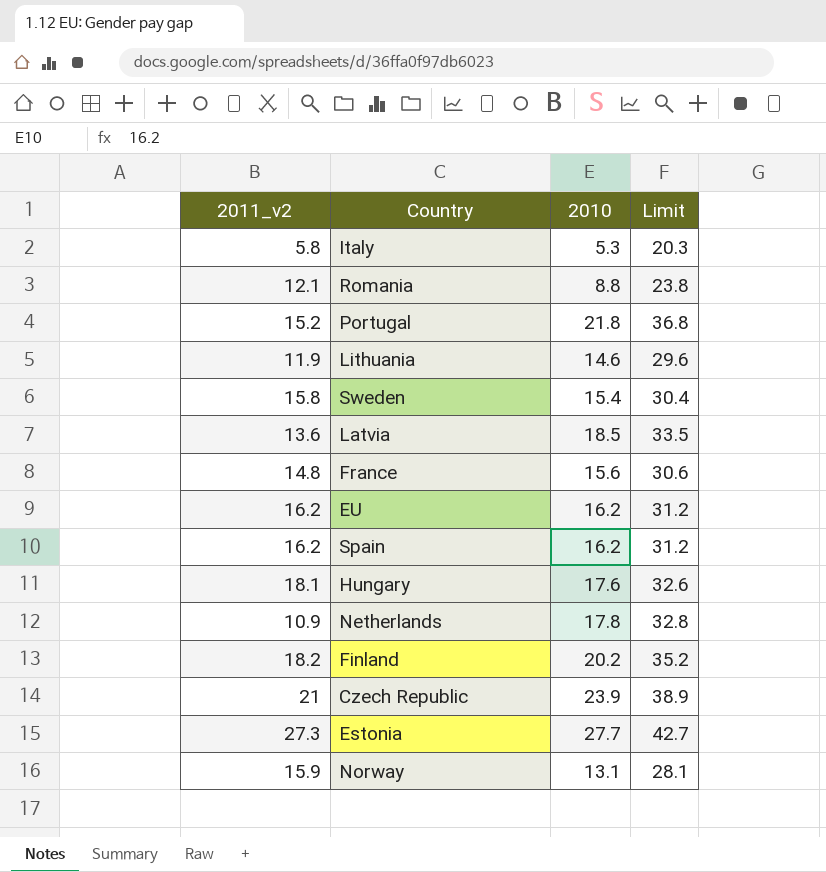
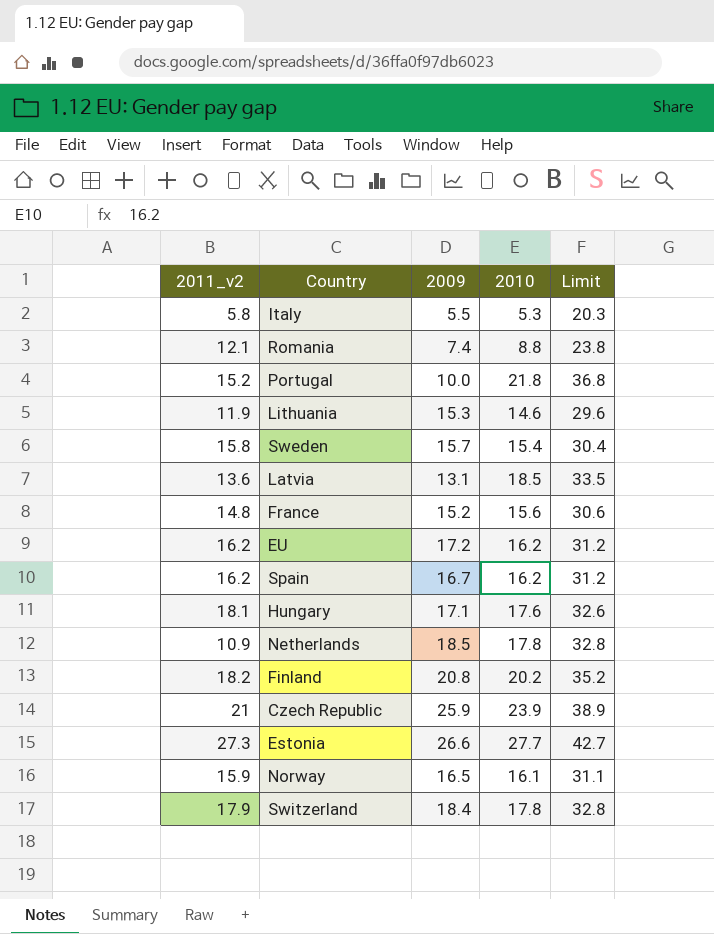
column 2009 | position: none -> 3
Norway | 2010: 13.1 -> 16.1
Norway | Limit: 28.1 -> 31.1
row Switzerland: none -> 17.9 | 18.4 | 17.8 | 32.8

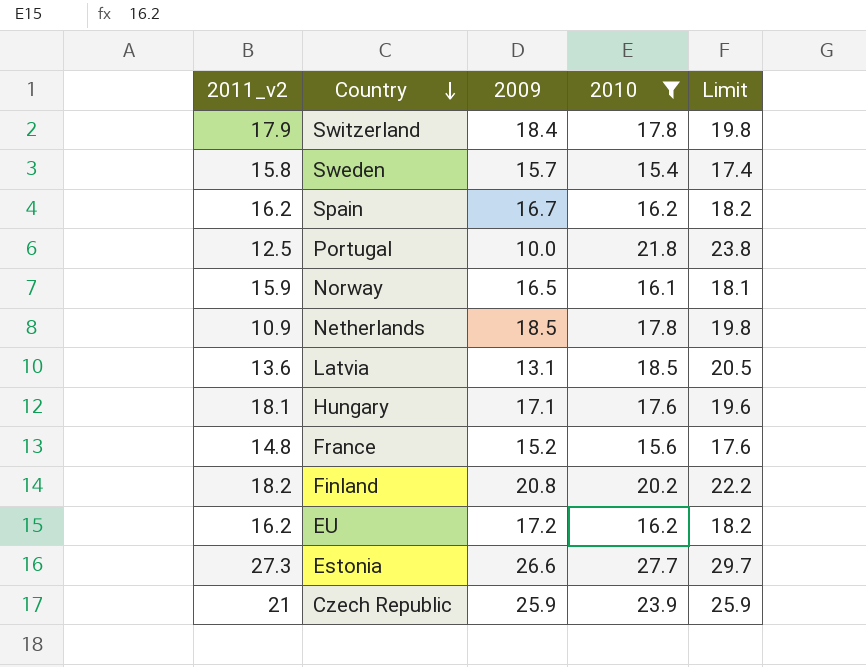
filter: none -> 2010 >= 15.4
row order: none -> Country descending
column Limit | formula: [2010] + 15 -> [2010] + 2
Portugal | 2011_v2: 15.2 -> 12.5

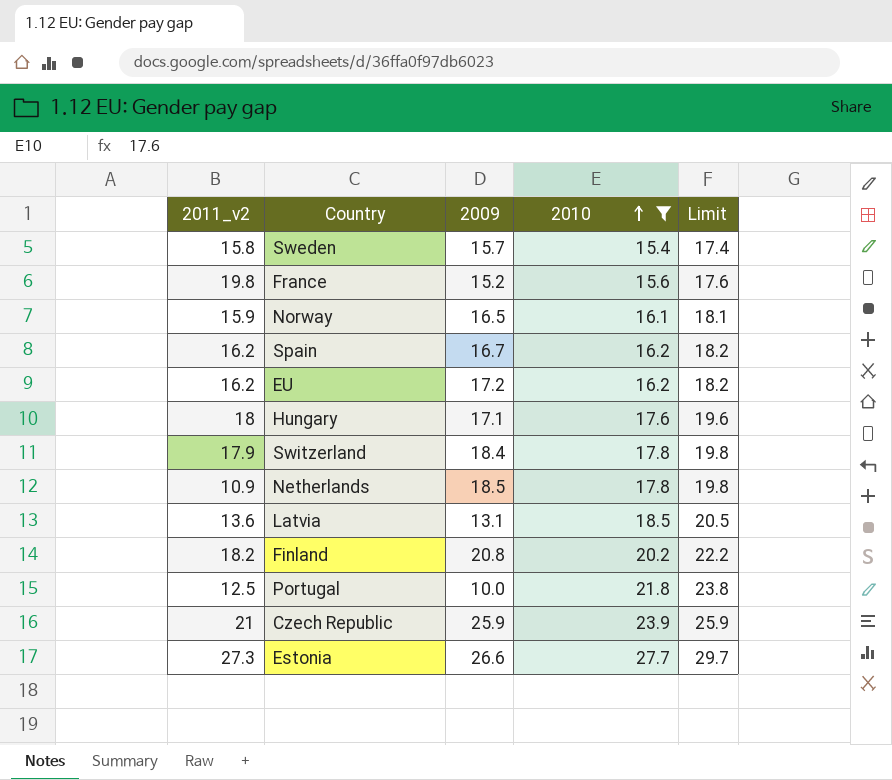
row order: Country descending -> 2010 ascending
France | 2011_v2: 14.8 -> 19.8
Hungary | 2011_v2: 18.1 -> 18

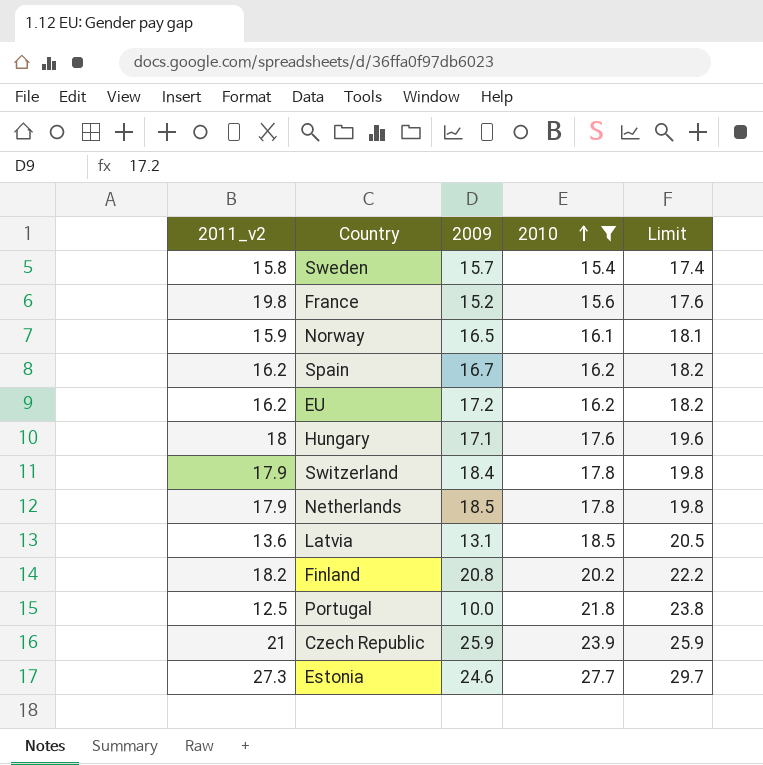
Netherlands | 2011_v2: 10.9 -> 17.9
Estonia | 2009: 26.6 -> 24.6

